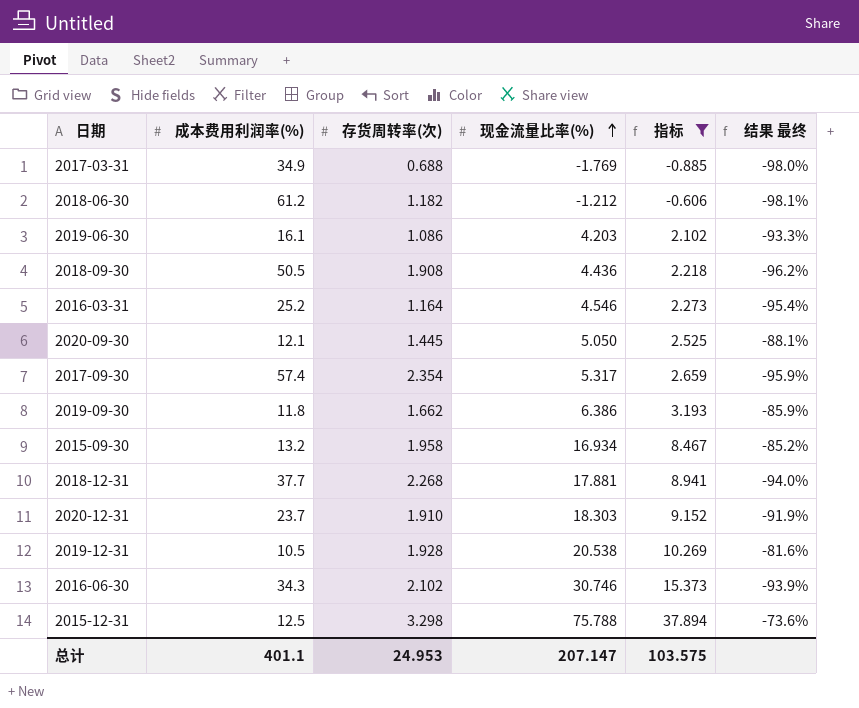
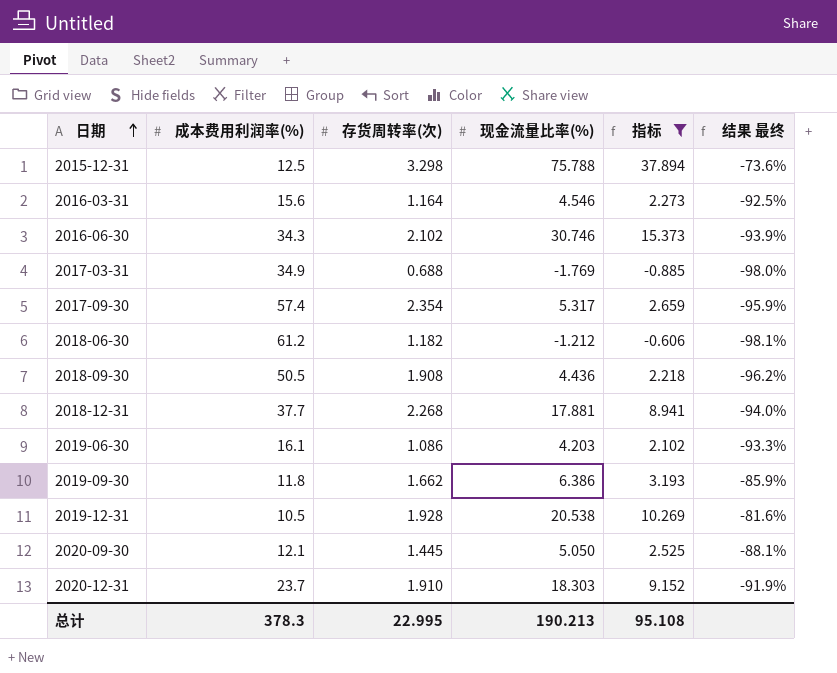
row order: 现金流量比率(%) ascending -> 日期 ascending
row 2015-09-30: 13.2 | 1.958 | 16.934 | 8.467 | -85.2% -> none
2016-03-31 | 成本费用利润率(%): 25.2 -> 15.6
2016-03-31 | 结果 最终: -95.4% -> -92.5%
总计 | 成本费用利润率(%): 401.1 -> 378.3
总计 | 存货周转率(次): 24.953 -> 22.995
总计 | 现金流量比率(%): 207.147 -> 190.213
总计 | 指标: 103.575 -> 95.108

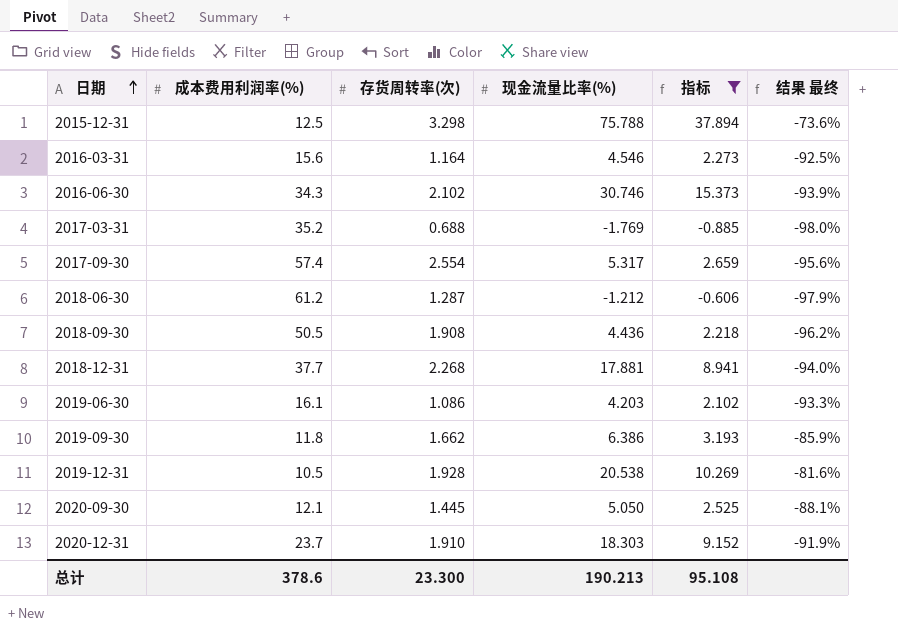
2017-03-31 | 成本费用利润率(%): 34.9 -> 35.2
2017-09-30 | 存货周转率(次): 2.354 -> 2.554
2017-09-30 | 结果 最终: -95.9% -> -95.6%
2018-06-30 | 存货周转率(次): 1.182 -> 1.287
2018-06-30 | 结果 最终: -98.1% -> -97.9%
总计 | 成本费用利润率(%): 378.3 -> 378.6
总计 | 存货周转率(次): 22.995 -> 23.300

